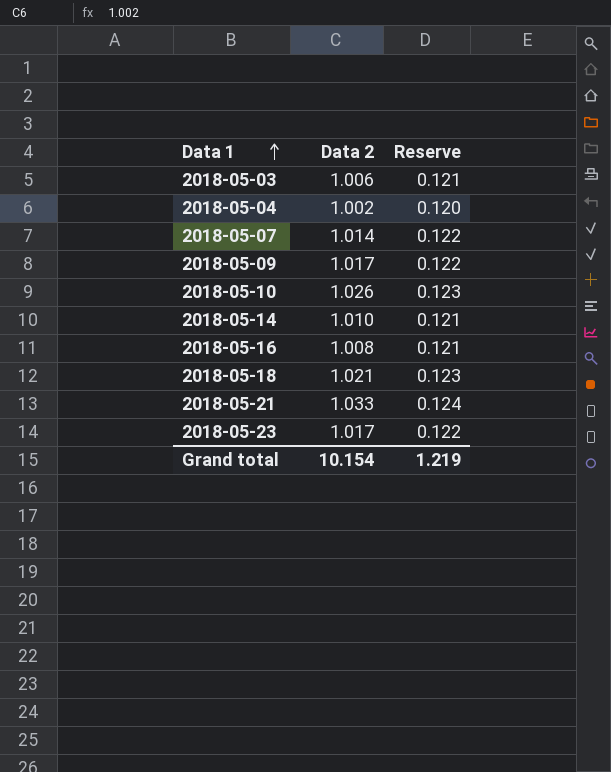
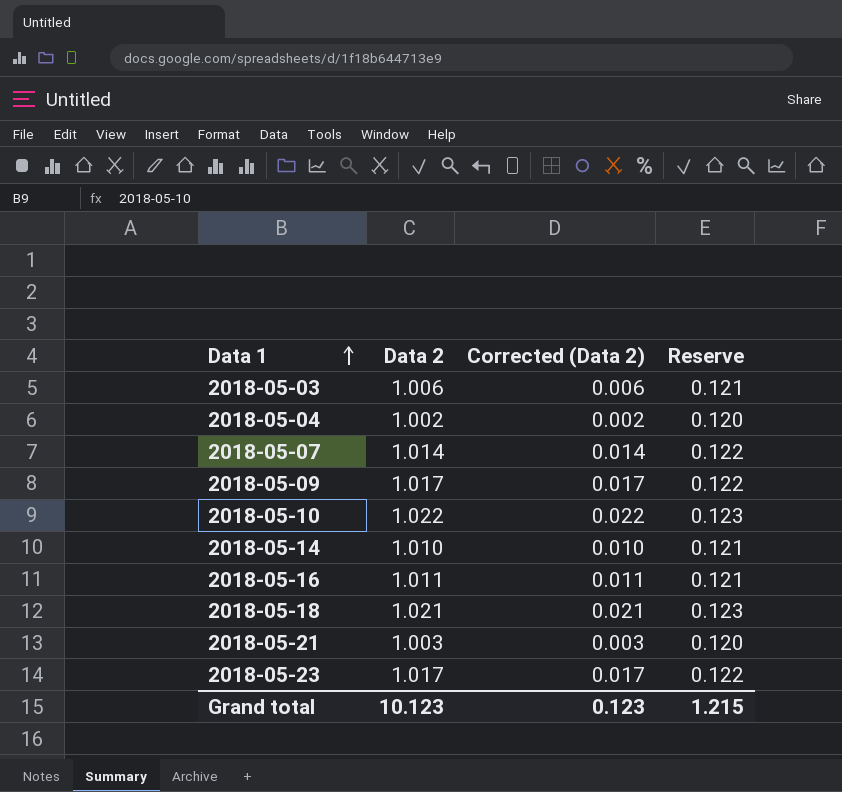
column Corrected (Data 2) | formula: none -> [Data 2] - 1
2018-05-10 | Data 2: 1.026 -> 1.022
2018-05-16 | Data 2: 1.008 -> 1.011
2018-05-21 | Data 2: 1.033 -> 1.003
2018-05-21 | Reserve: 0.124 -> 0.120
Grand total | Data 2: 10.154 -> 10.123
Grand total | Reserve: 1.219 -> 1.215

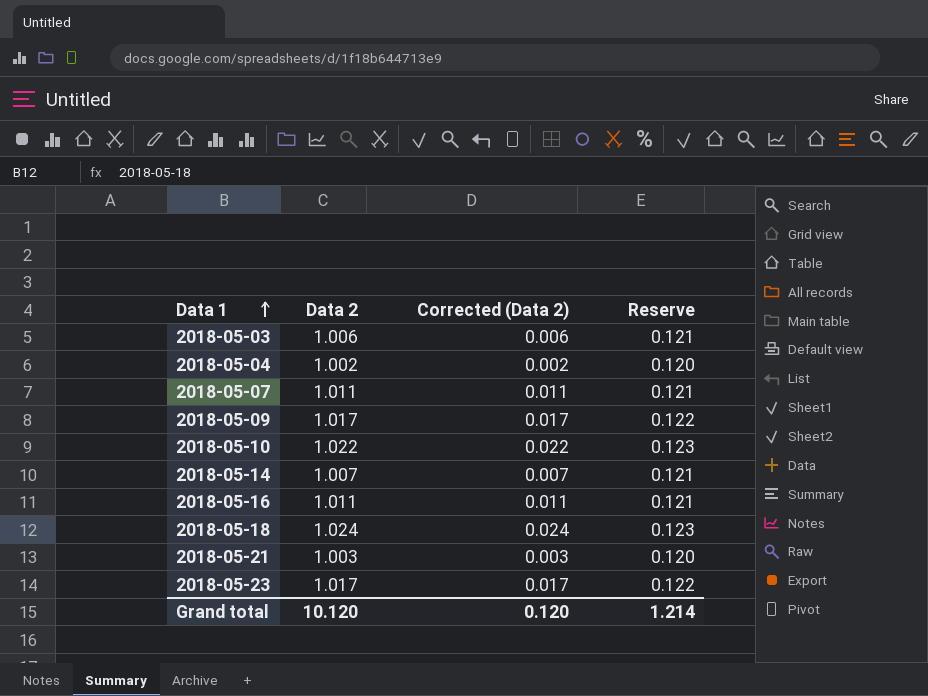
2018-05-07 | Data 2: 1.014 -> 1.011
2018-05-07 | Corrected (Data 2): 0.014 -> 0.011
2018-05-07 | Reserve: 0.122 -> 0.121
2018-05-14 | Data 2: 1.010 -> 1.007
2018-05-14 | Corrected (Data 2): 0.010 -> 0.007
2018-05-18 | Data 2: 1.021 -> 1.024
2018-05-18 | Corrected (Data 2): 0.021 -> 0.024
Grand total | Data 2: 10.123 -> 10.120
Grand total | Corrected (Data 2): 0.123 -> 0.120
Grand total | Reserve: 1.215 -> 1.214

